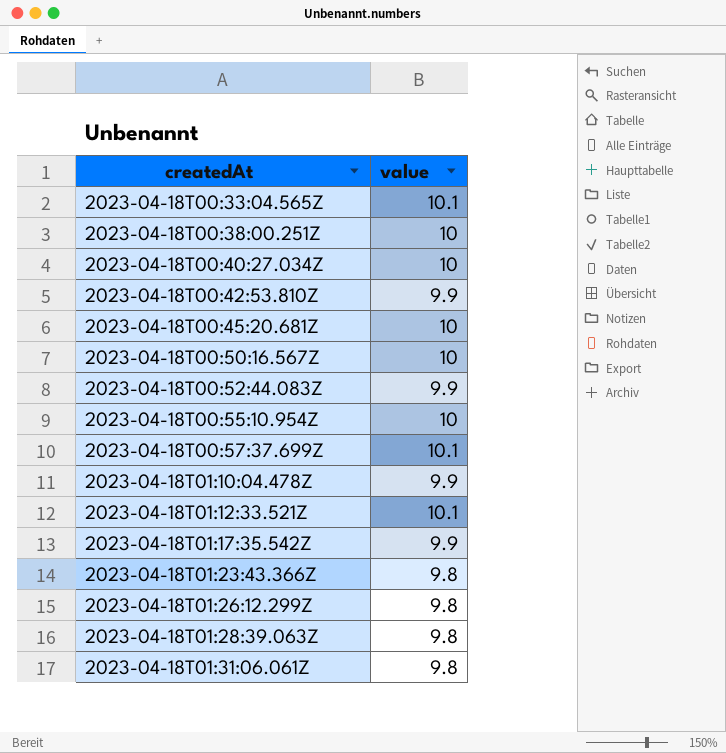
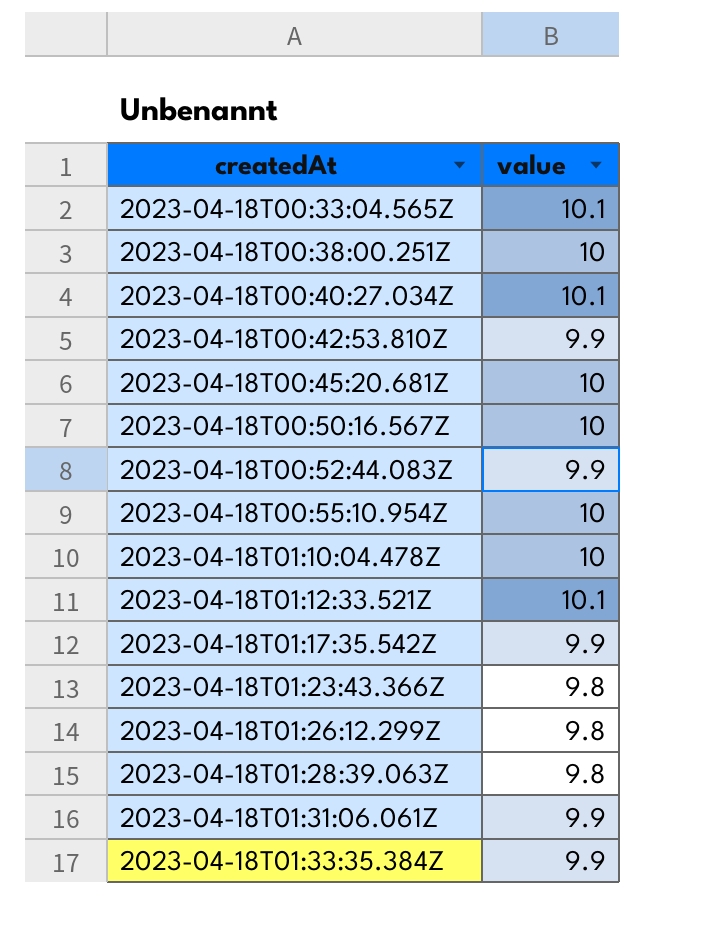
row 2023-04-18T00:57:37.699Z: 10.1 -> none
2023-04-18T00:40:27.034Z | value: 10 -> 10.1
2023-04-18T01:10:04.478Z | value: 9.9 -> 10
2023-04-18T01:31:06.061Z | value: 9.8 -> 9.9
row 2023-04-18T01:33:35.384Z: none -> 9.9

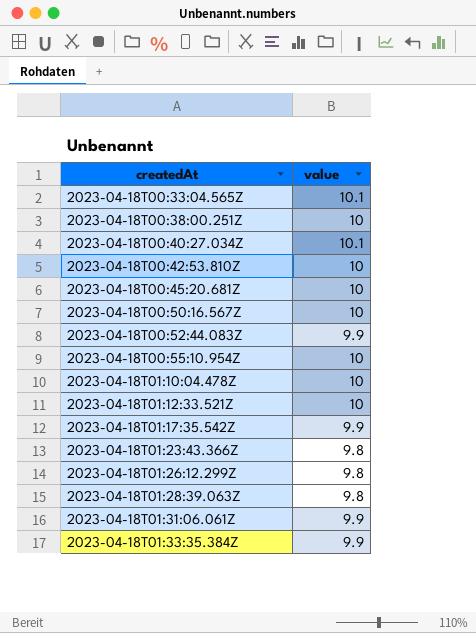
2023-04-18T00:42:53.810Z | value: 9.9 -> 10
2023-04-18T01:12:33.521Z | value: 10.1 -> 10

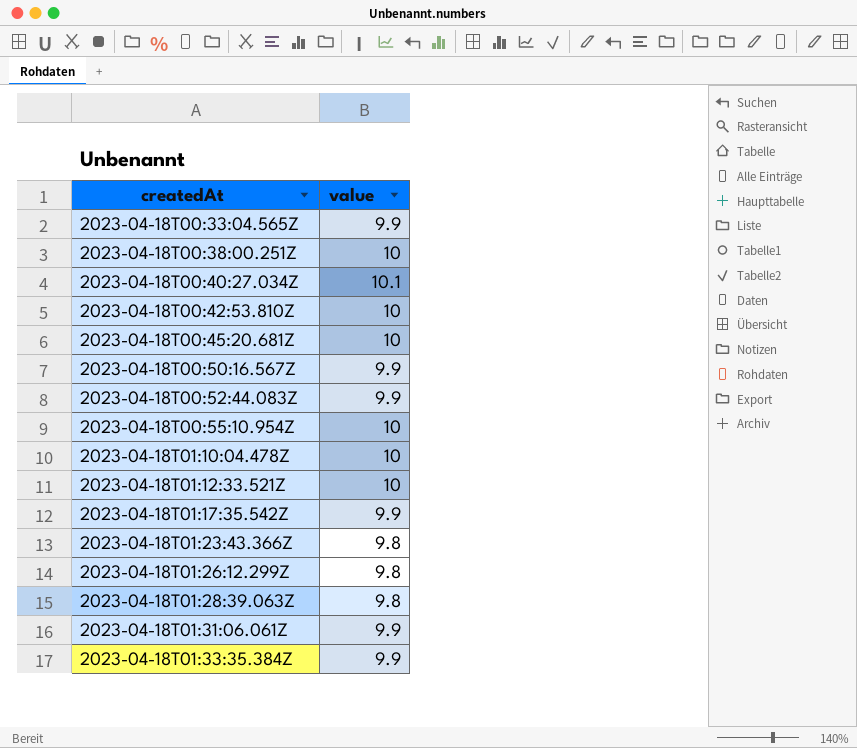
2023-04-18T00:33:04.565Z | value: 10.1 -> 9.9
2023-04-18T00:50:16.567Z | value: 10 -> 9.9

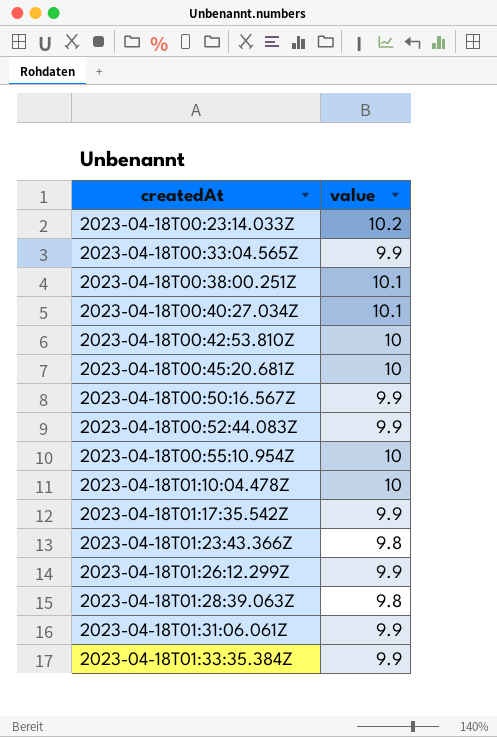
row 2023-04-18T01:12:33.521Z: 10 -> none
row 2023-04-18T00:23:14.033Z: none -> 10.2
2023-04-18T00:38:00.251Z | value: 10 -> 10.1
2023-04-18T01:26:12.299Z | value: 9.8 -> 9.9

